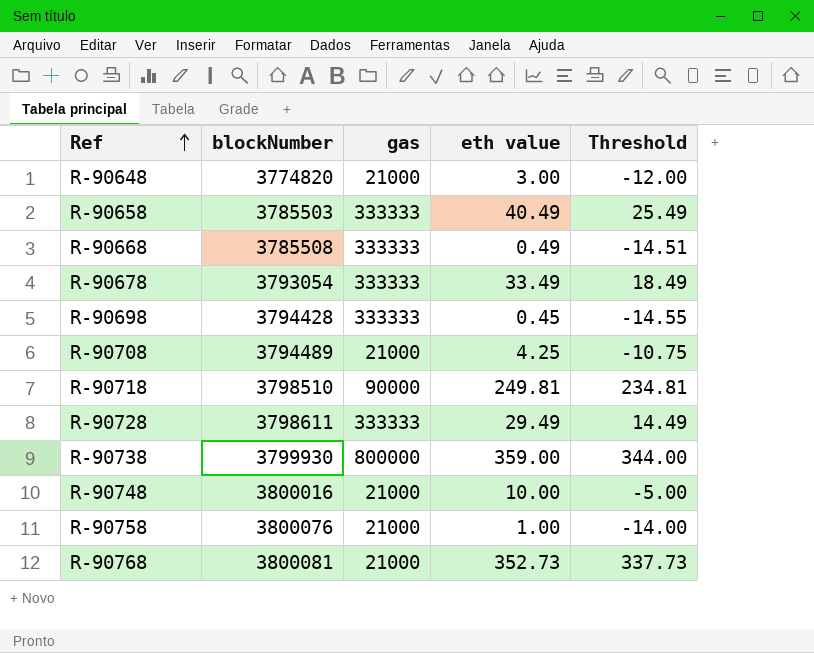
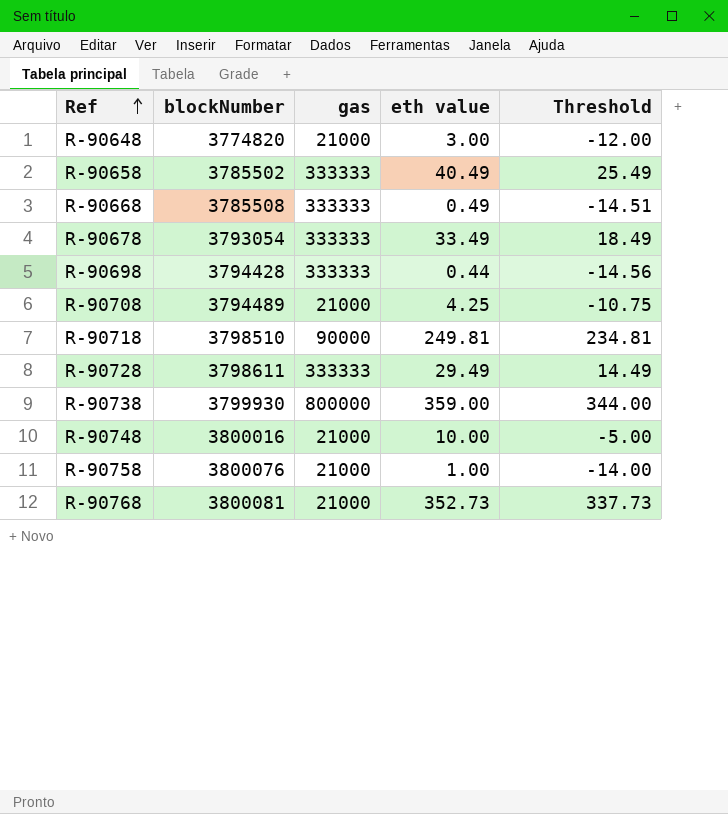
R-90658 | blockNumber: 3785503 -> 3785502
R-90698 | eth value: 0.45 -> 0.44
R-90698 | Threshold: -14.55 -> -14.56

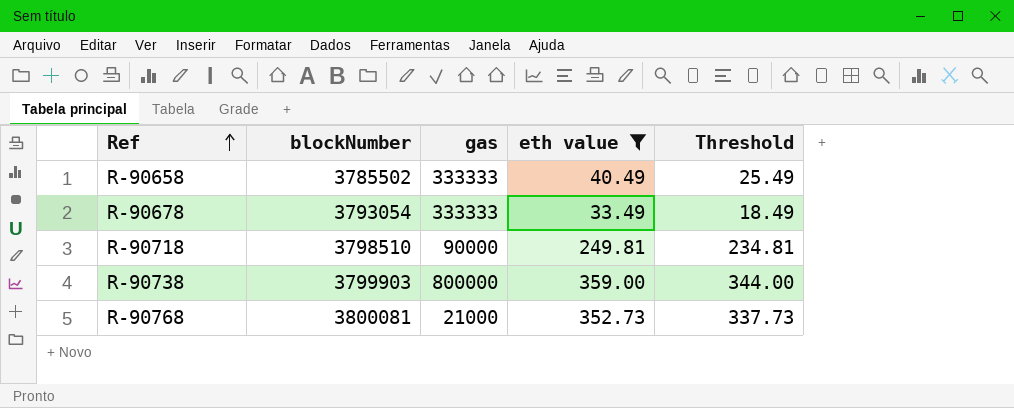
filter: none -> eth value >= 33.49
R-90738 | blockNumber: 3799930 -> 3799903

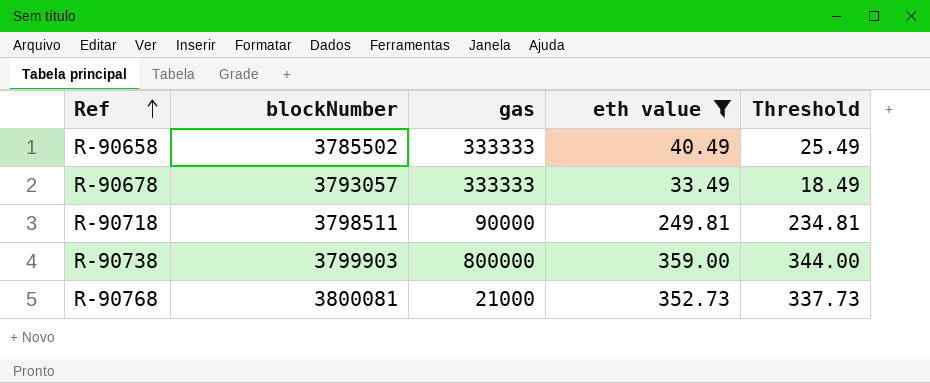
R-90678 | blockNumber: 3793054 -> 3793057
R-90718 | blockNumber: 3798510 -> 3798511

